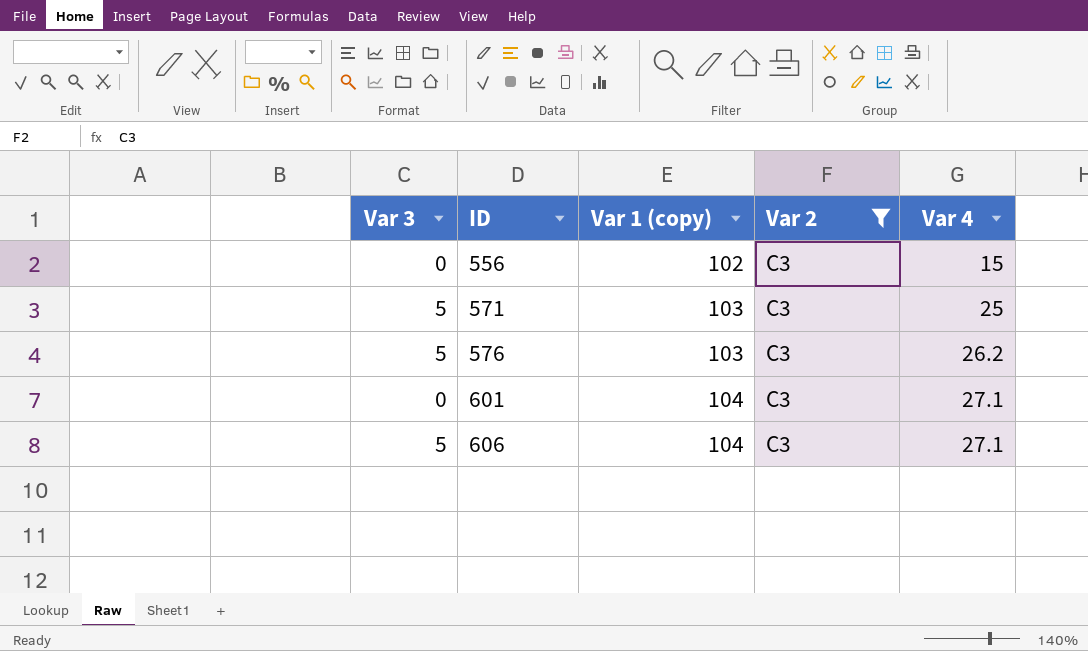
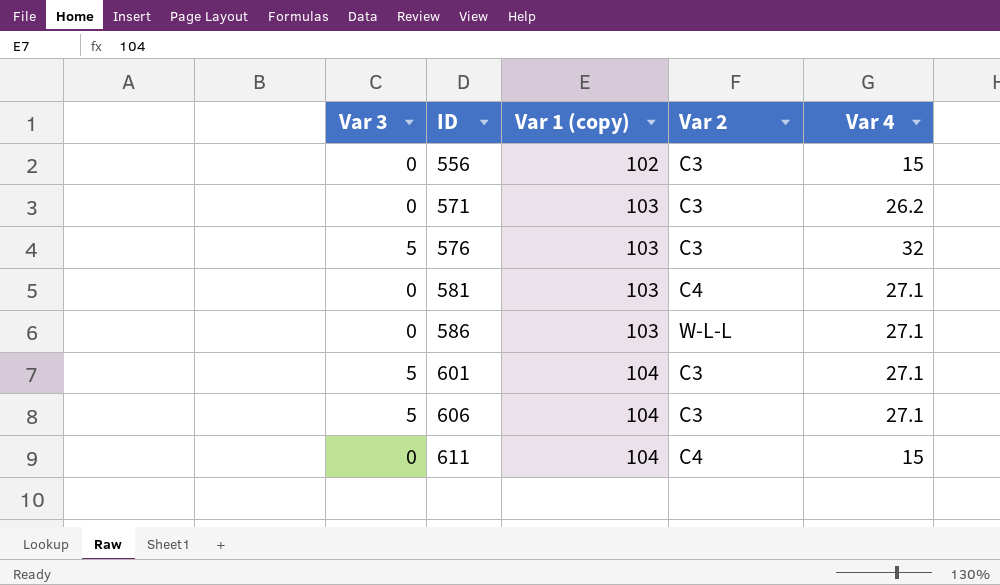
filter: Var 2 = C3 -> none
571 | Var 3: 5 -> 0
571 | Var 4: 25 -> 26.2
576 | Var 4: 26.2 -> 32
601 | Var 3: 0 -> 5

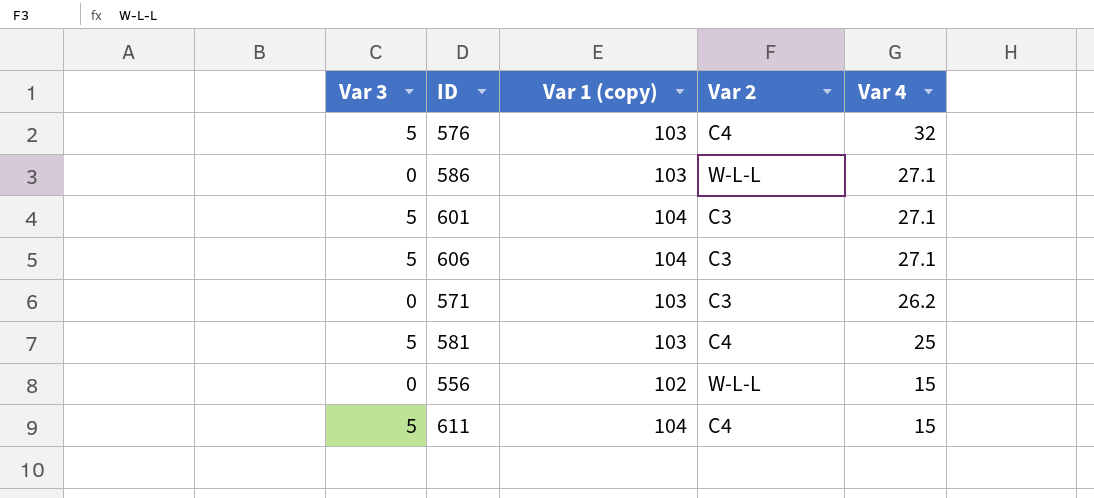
row order: ID ascending -> Var 4 descending
576 | Var 2: C3 -> C4
581 | Var 3: 0 -> 5
581 | Var 4: 27.1 -> 25
556 | Var 2: C3 -> W-L-L
611 | Var 3: 0 -> 5

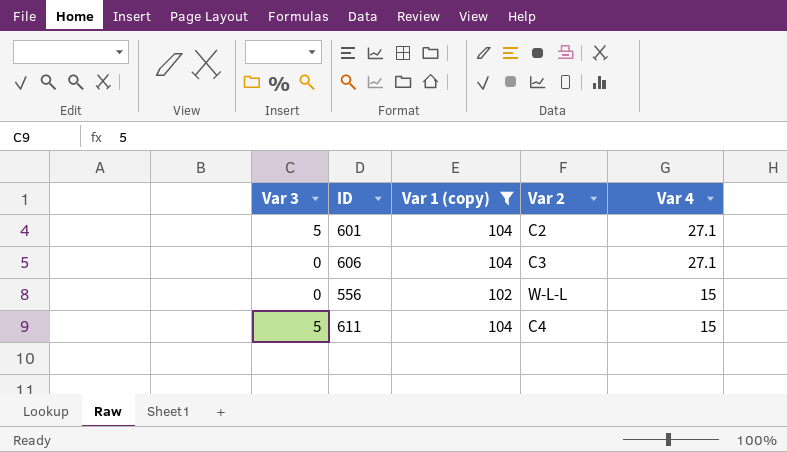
filter: none -> Var 1 (copy) != 103
601 | Var 2: C3 -> C2
606 | Var 3: 5 -> 0

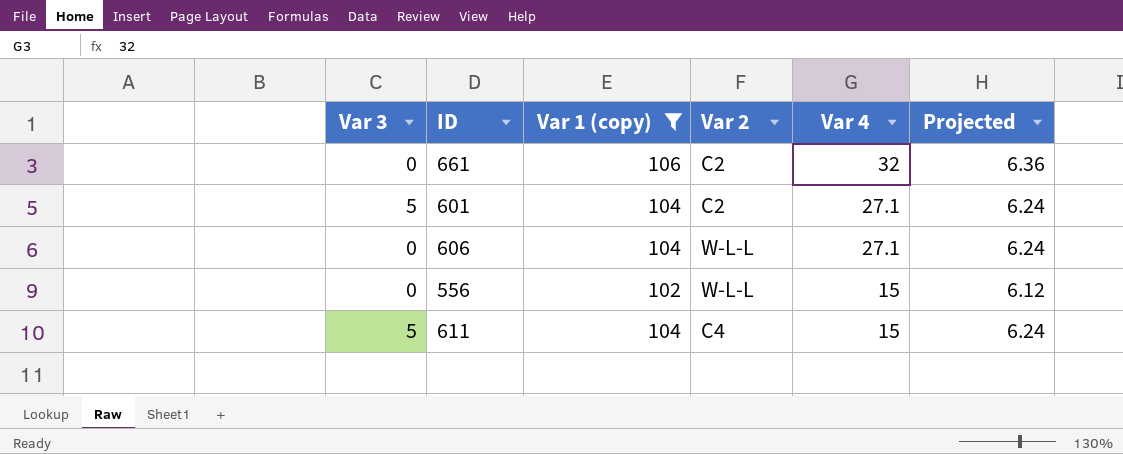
column Projected | formula: none -> [Var 1 (copy)] * 0.06
row 661: none -> 0 | 106 | C2 | 32 | 6.36
606 | Var 2: C3 -> W-L-L

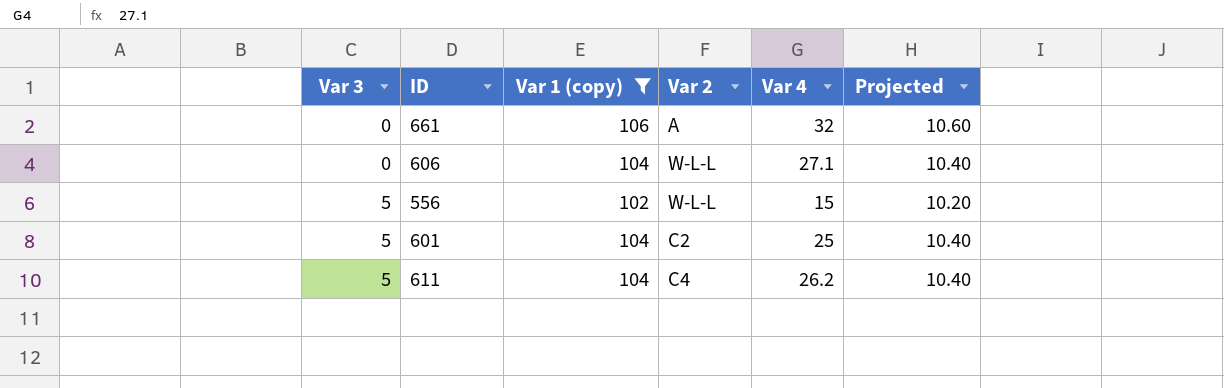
row order: Var 4 descending -> Var 3 ascending
column Projected | formula: [Var 1 (copy)] * 0.06 -> [Var 1 (copy)] * 0.1
661 | Var 2: C2 -> A
556 | Var 3: 0 -> 5
601 | Var 4: 27.1 -> 25
611 | Var 4: 15 -> 26.2

